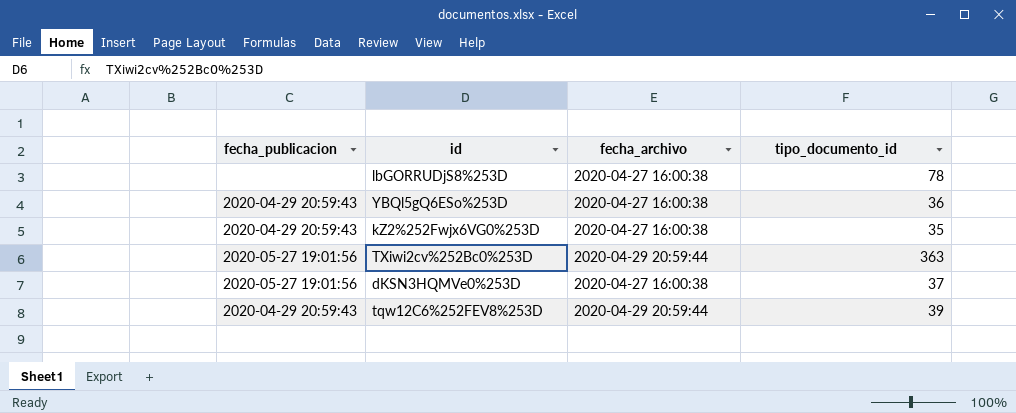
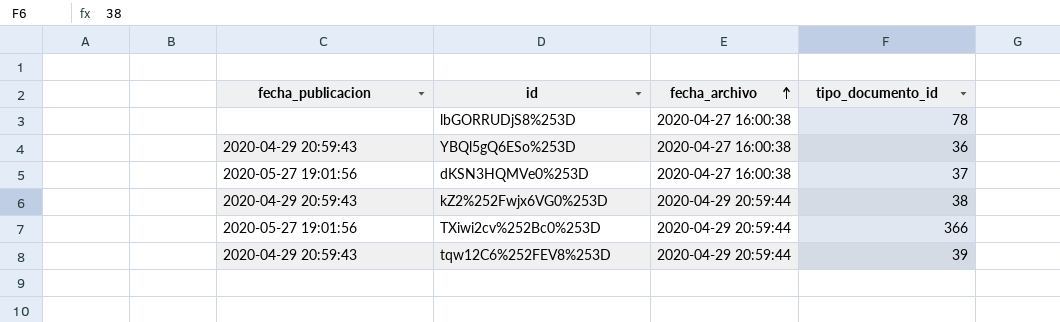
row order: none -> fecha_archivo ascending
kZ2%252Fwjx6VG0%253D | fecha_archivo: 2020-04-27 16:00:38 -> 2020-04-29 20:59:44
kZ2%252Fwjx6VG0%253D | tipo_documento_id: 35 -> 38
TXiwi2cv%252Bc0%253D | tipo_documento_id: 363 -> 366

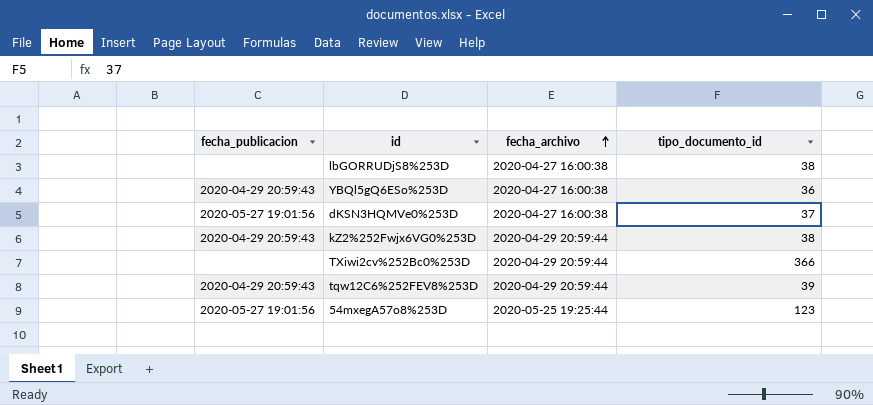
lbGORRUDjS8%253D | tipo_documento_id: 78 -> 38
TXiwi2cv%252Bc0%253D | fecha_publicacion: 2020-05-27 19:01:56 -> none
row 54mxegA57o8%253D: none -> 2020-05-27 19:01:56 | 2020-05-25 19:25:44 | 123

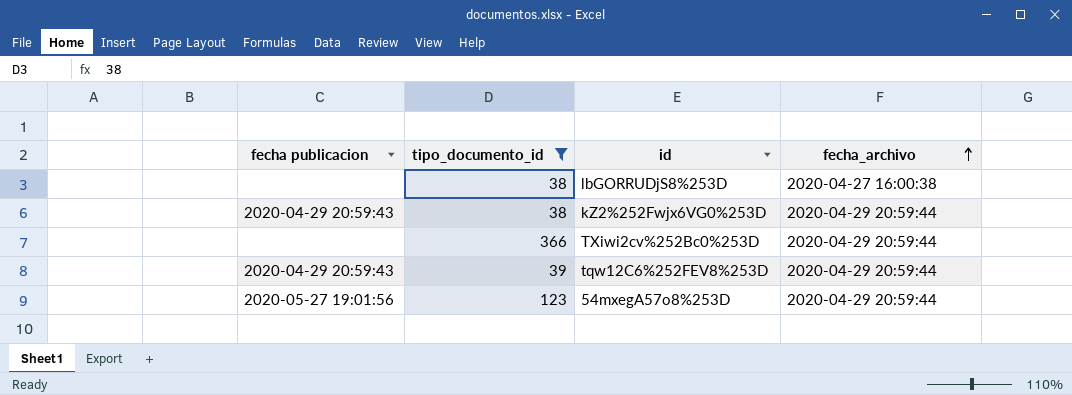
filter: none -> tipo_documento_id >= 38
column name: fecha_publicacion -> fecha publicacion
column tipo_documento_id | position: 4 -> 2
54mxegA57o8%253D | fecha_archivo: 2020-05-25 19:25:44 -> 2020-04-29 20:59:44

